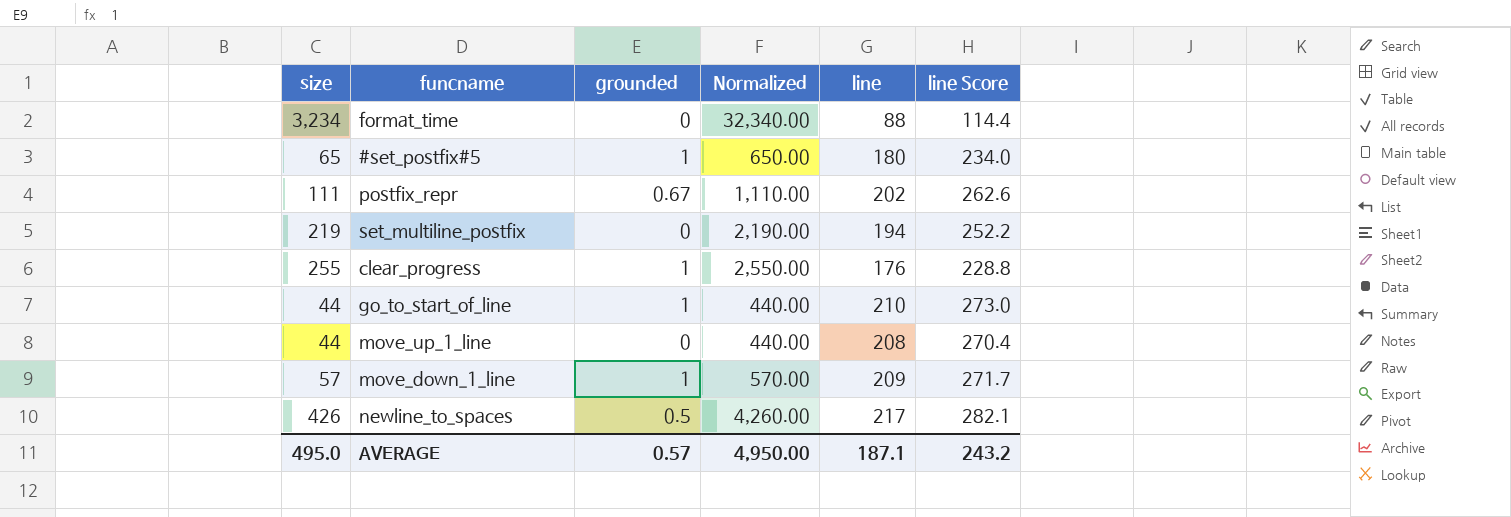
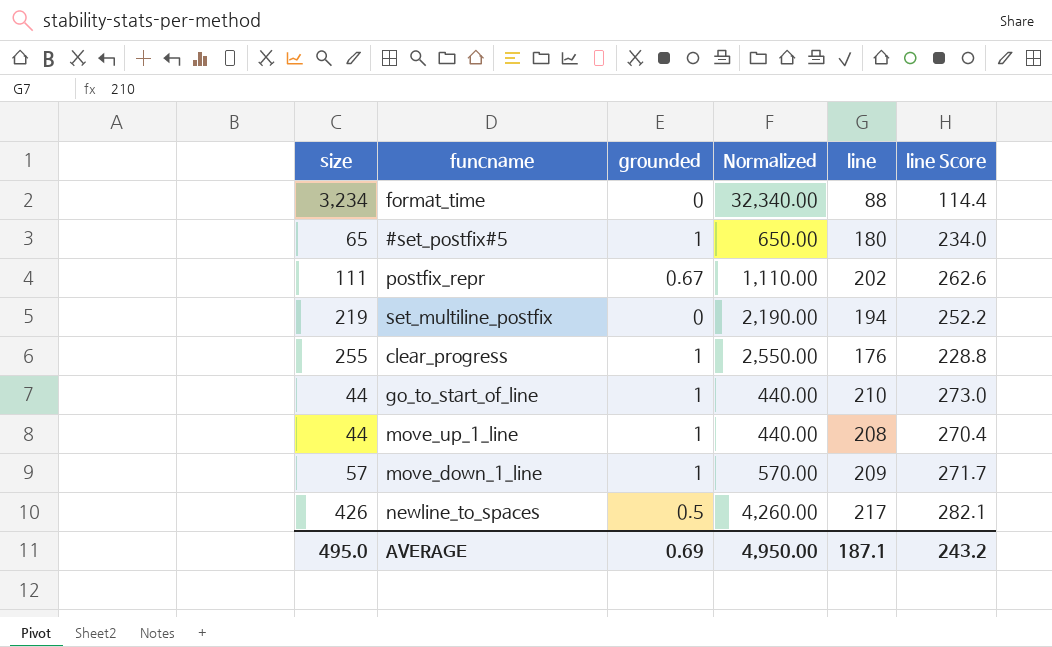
move_up_1_line | grounded: 0 -> 1
AVERAGE | grounded: 0.57 -> 0.69

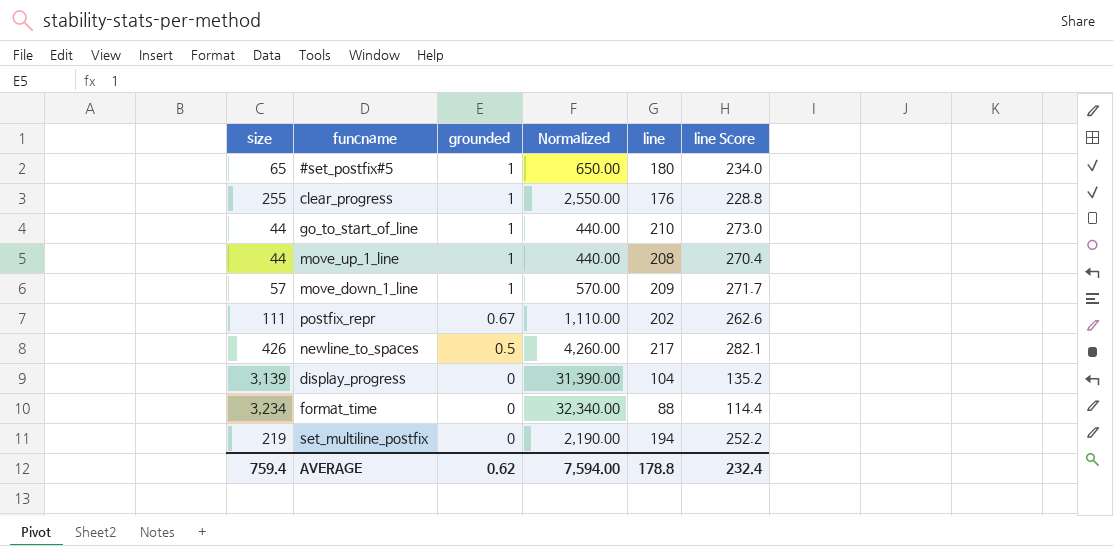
row order: none -> grounded descending
row display_progress: none -> 3,139 | 0 | 31,390.00 | 104 | 135.2
AVERAGE | size: 495.0 -> 759.4
AVERAGE | grounded: 0.69 -> 0.62
AVERAGE | Normalized: 4,950.00 -> 7,594.00
AVERAGE | line: 187.1 -> 178.8
AVERAGE | line Score: 243.2 -> 232.4

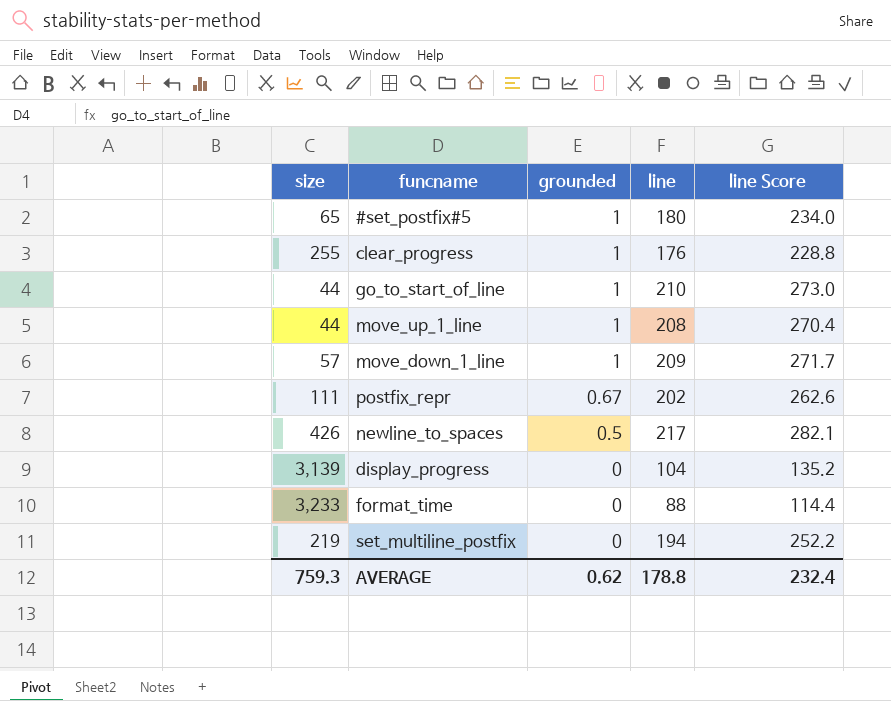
column Normalized | formula: [size] * 10 -> none
format_time | size: 3,234 -> 3,233
AVERAGE | size: 759.4 -> 759.3

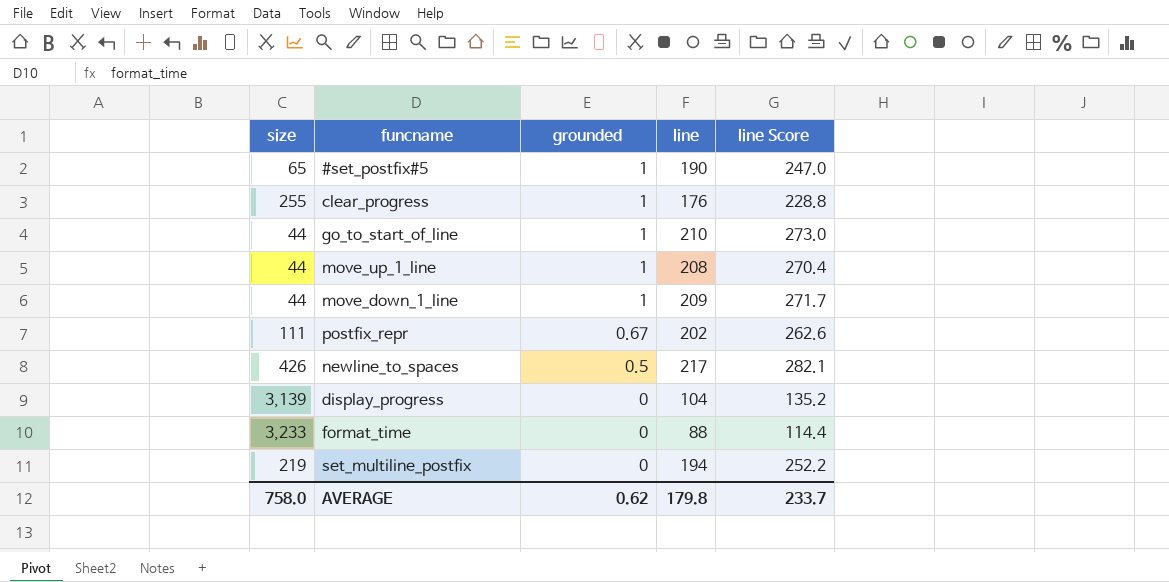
#set_postfix#5 | line: 180 -> 190
#set_postfix#5 | line Score: 234.0 -> 247.0
move_down_1_line | size: 57 -> 44
AVERAGE | size: 759.3 -> 758.0
AVERAGE | line: 178.8 -> 179.8
AVERAGE | line Score: 232.4 -> 233.7

